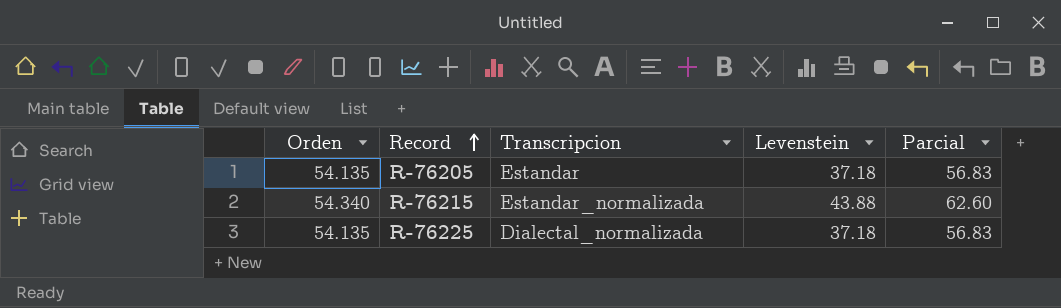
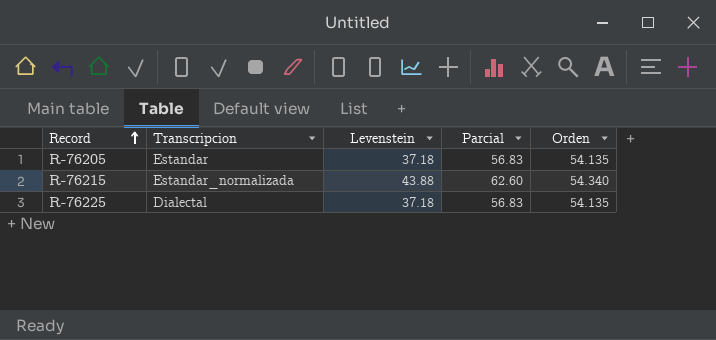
column Orden | position: 1 -> 5
R-76225 | Transcripcion: Dialectal_normalizada -> Dialectal

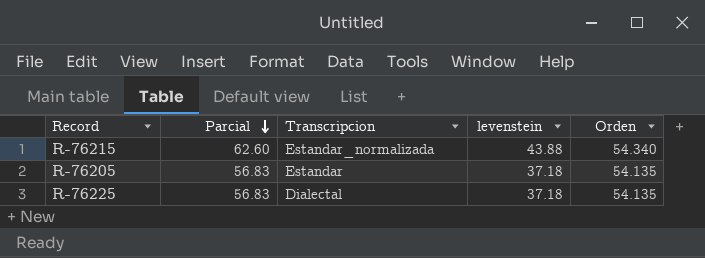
row order: Record ascending -> Parcial descending
column Parcial | position: 4 -> 2
column name: Levenstein -> levenstein

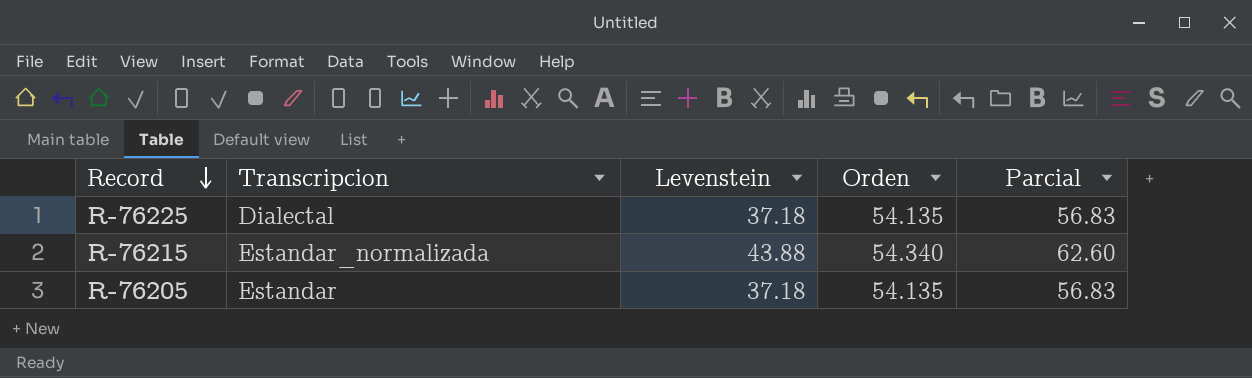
row order: Parcial descending -> Record descending
column name: levenstein -> Levenstein
column Parcial | position: 2 -> 5

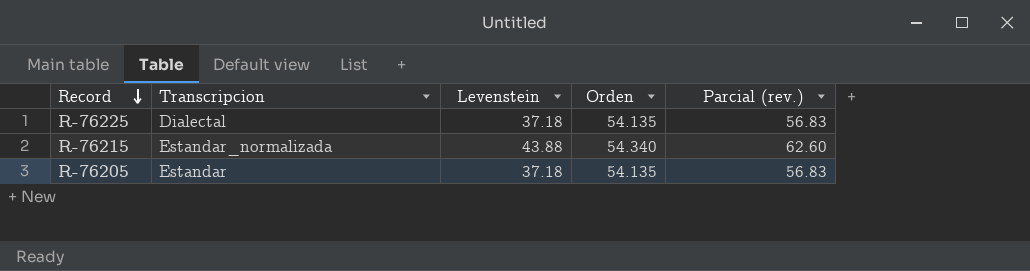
column name: Parcial -> Parcial (rev.)

